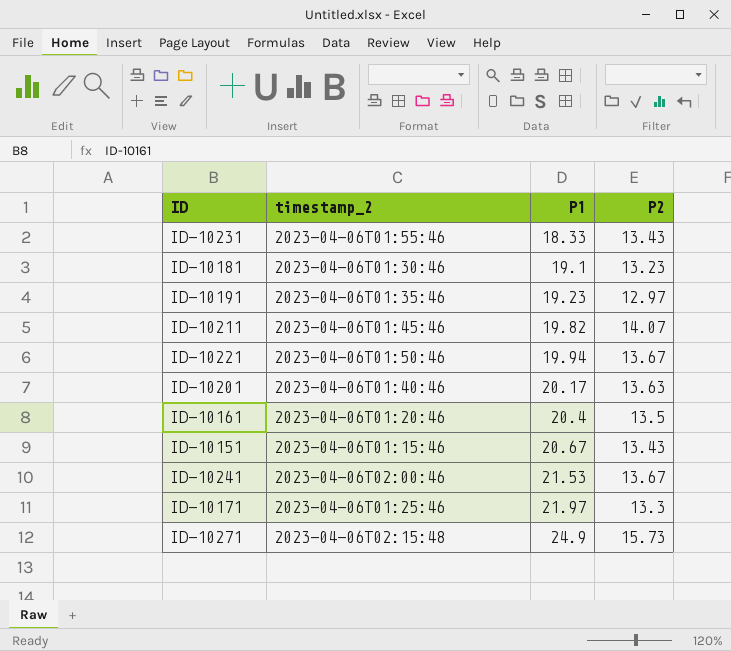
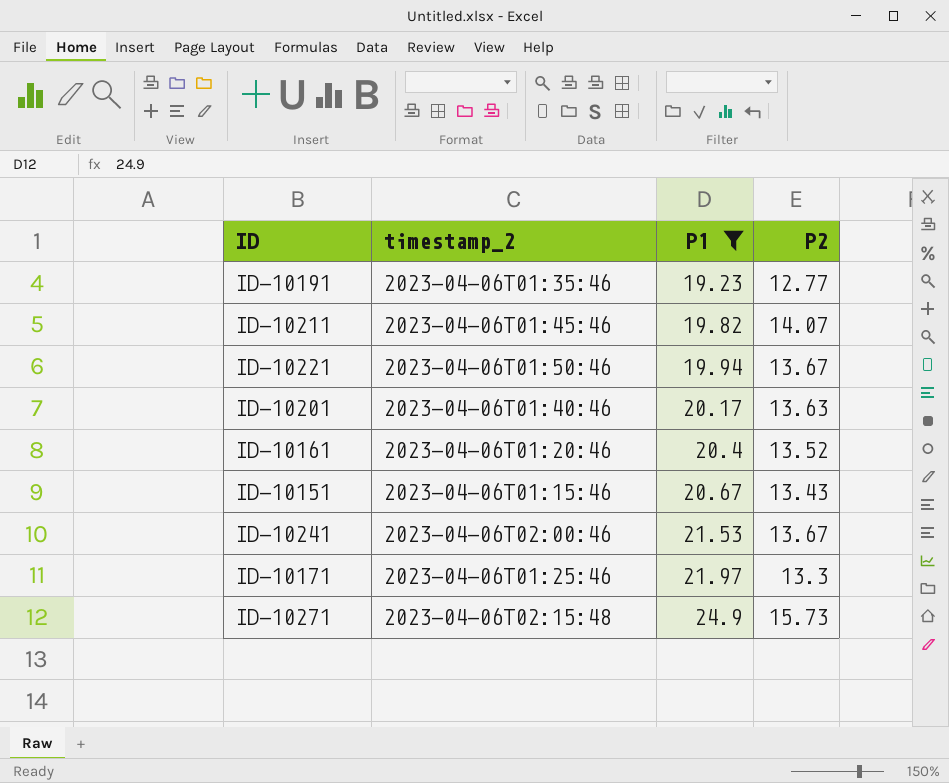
filter: none -> P1 >= 19.23
ID-10191 | P2: 12.97 -> 12.77
ID-10161 | P2: 13.5 -> 13.52

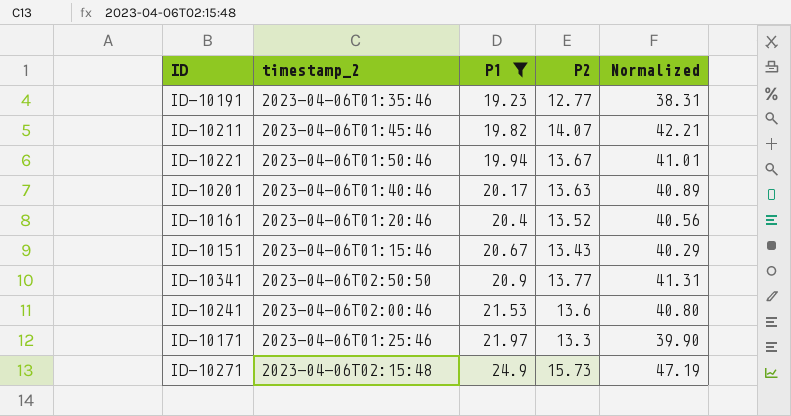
column Normalized | formula: none -> [P2] * 3
row ID-10341: none -> 2023-04-06T02:50:50 | 20.9 | 13.77 | 41.31
ID-10241 | P2: 13.67 -> 13.6

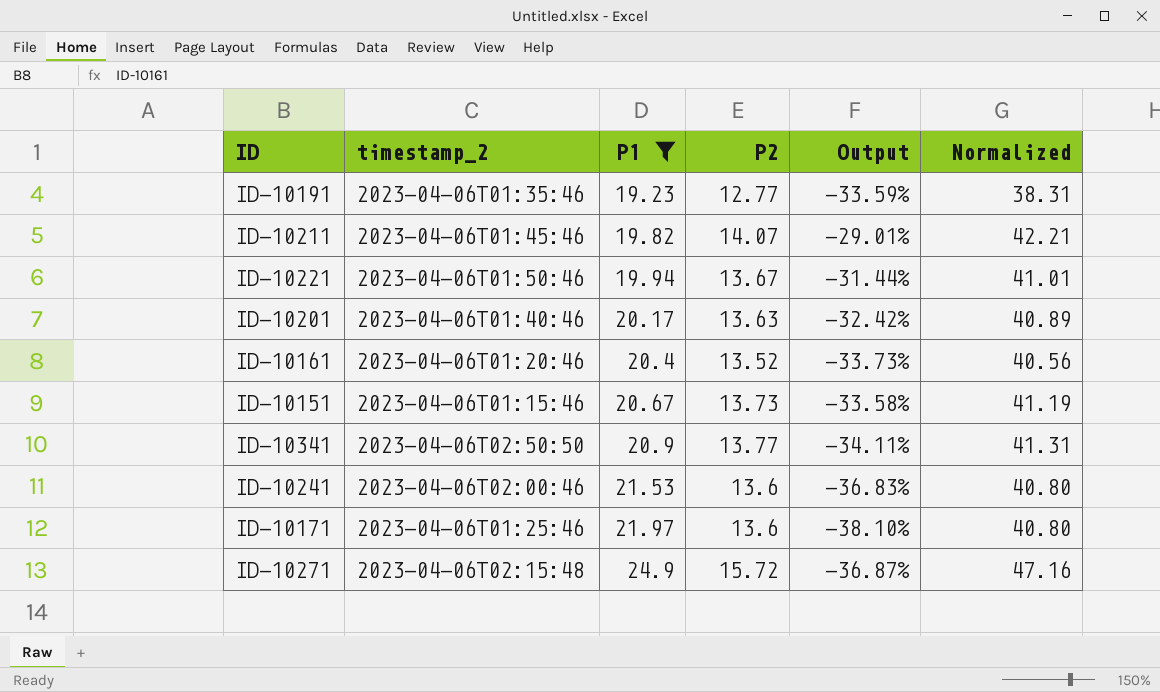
column Output | formula: none -> ([P2] - [P1]) / [P1]
ID-10151 | P2: 13.43 -> 13.73
ID-10151 | Normalized: 40.29 -> 41.19
ID-10171 | P2: 13.3 -> 13.6
ID-10171 | Normalized: 39.90 -> 40.80
ID-10271 | P2: 15.73 -> 15.72
ID-10271 | Normalized: 47.19 -> 47.16

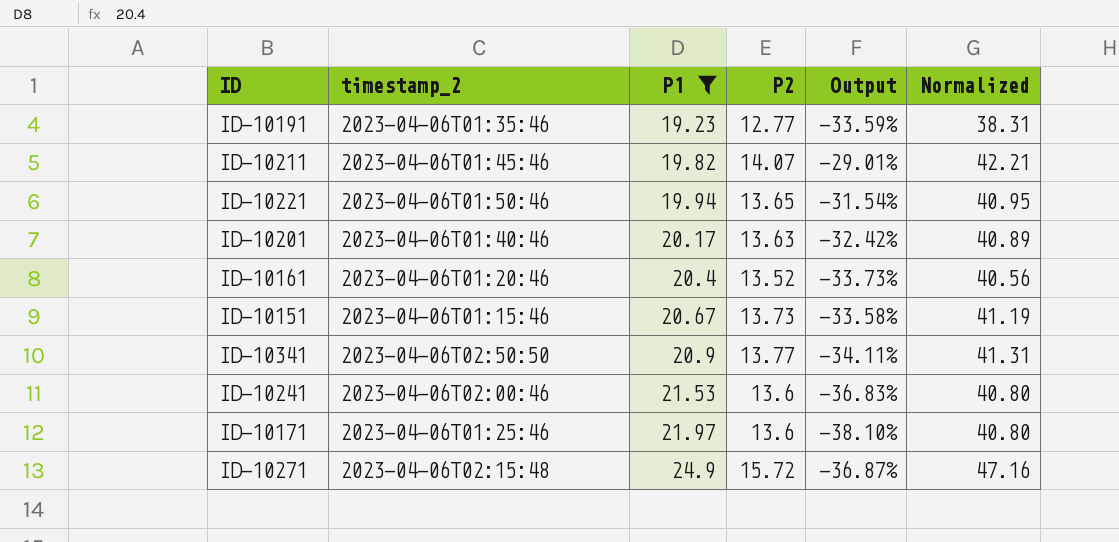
ID-10221 | P2: 13.67 -> 13.65
ID-10221 | Output: -31.44% -> -31.54%
ID-10221 | Normalized: 41.01 -> 40.95

